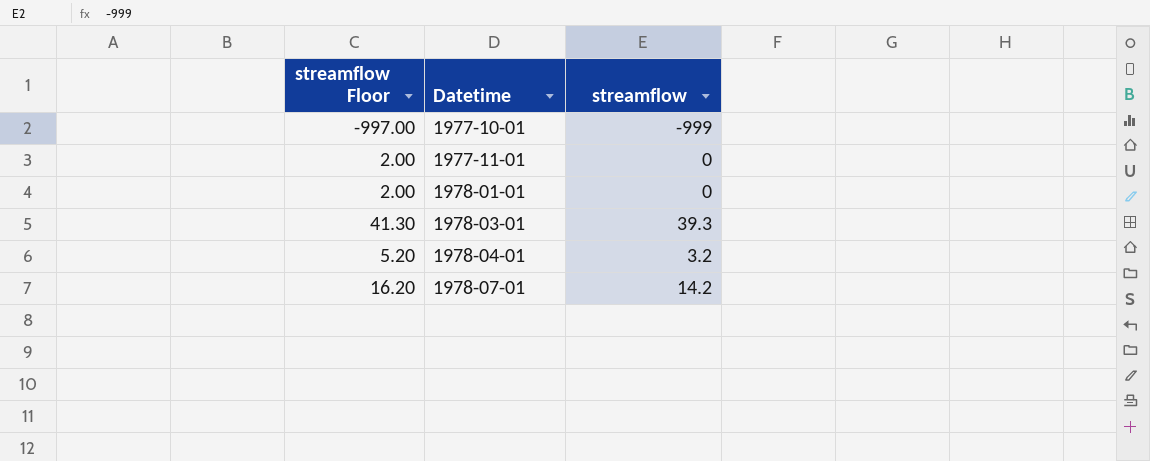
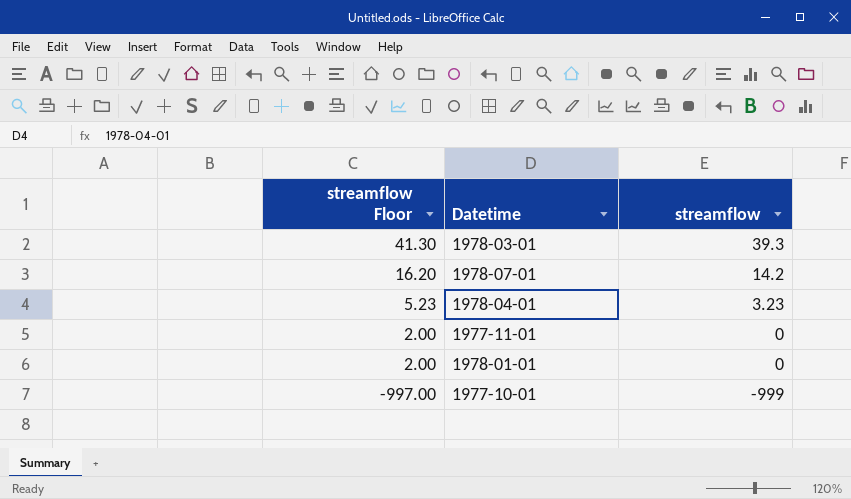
row order: Datetime ascending -> streamflow Floor descending
1978-04-01 | streamflow Floor: 5.20 -> 5.23
1978-04-01 | streamflow: 3.2 -> 3.23

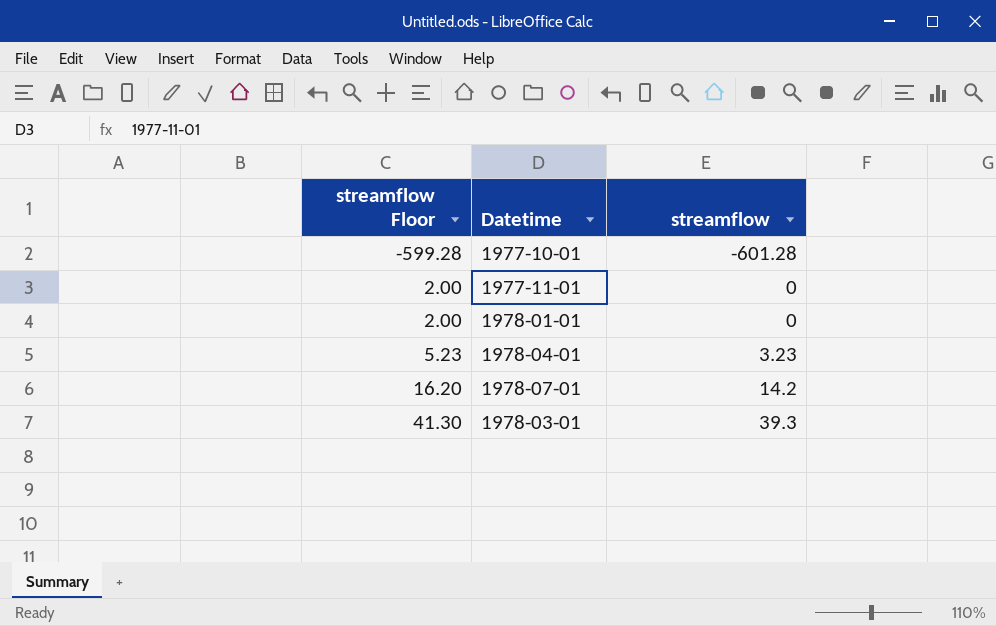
row order: streamflow Floor descending -> streamflow Floor ascending
1977-10-01 | streamflow Floor: -997.00 -> -599.28
1977-10-01 | streamflow: -999 -> -601.28

